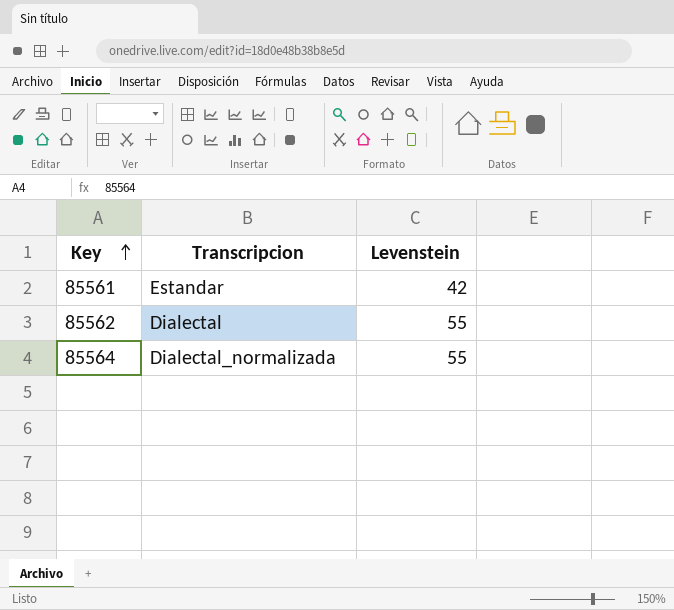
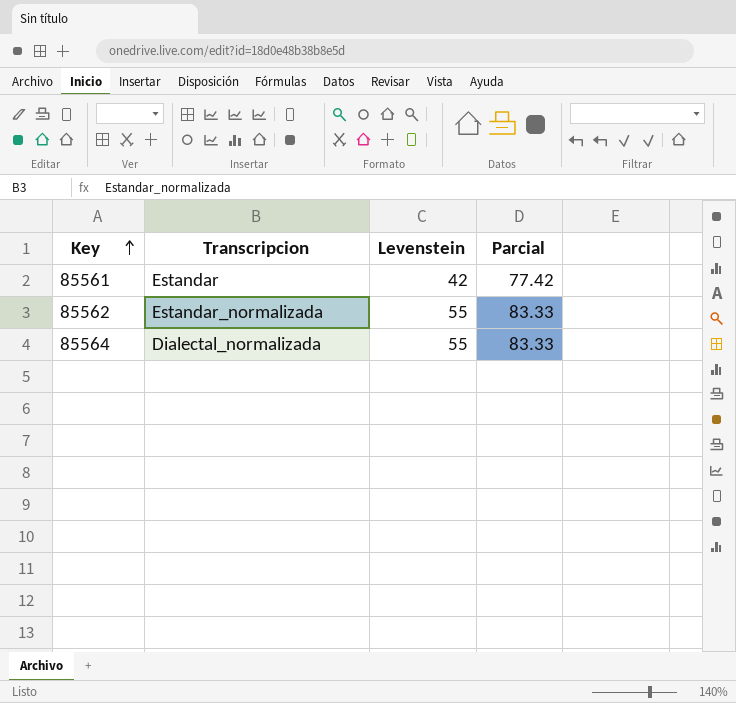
column Parcial | position: none -> 4
85562 | Transcripcion: Dialectal -> Estandar_normalizada

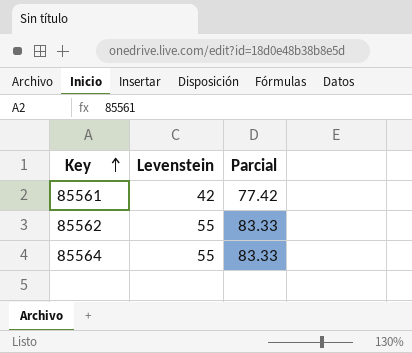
column Transcripcion | position: 2 -> none

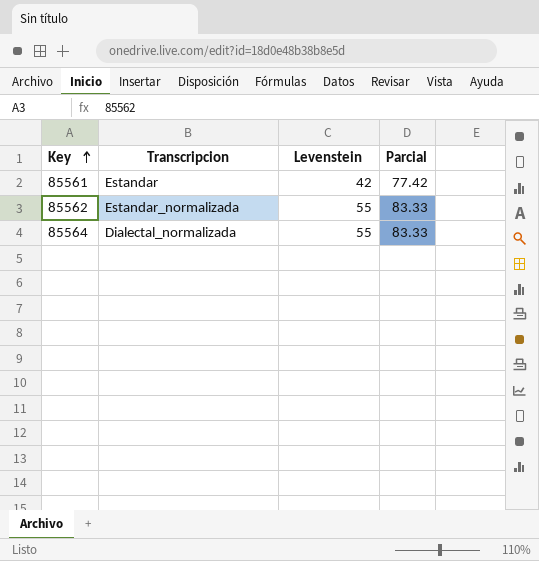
column Transcripcion | position: none -> 2

